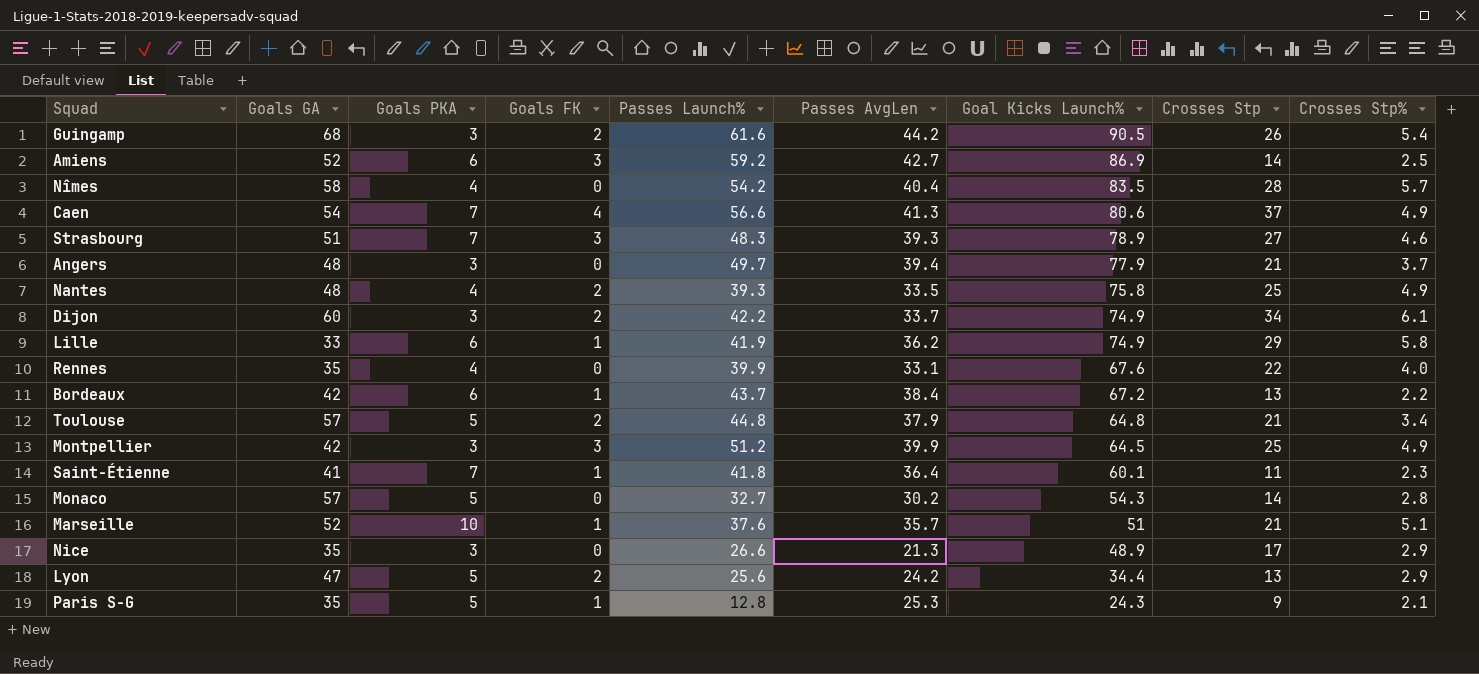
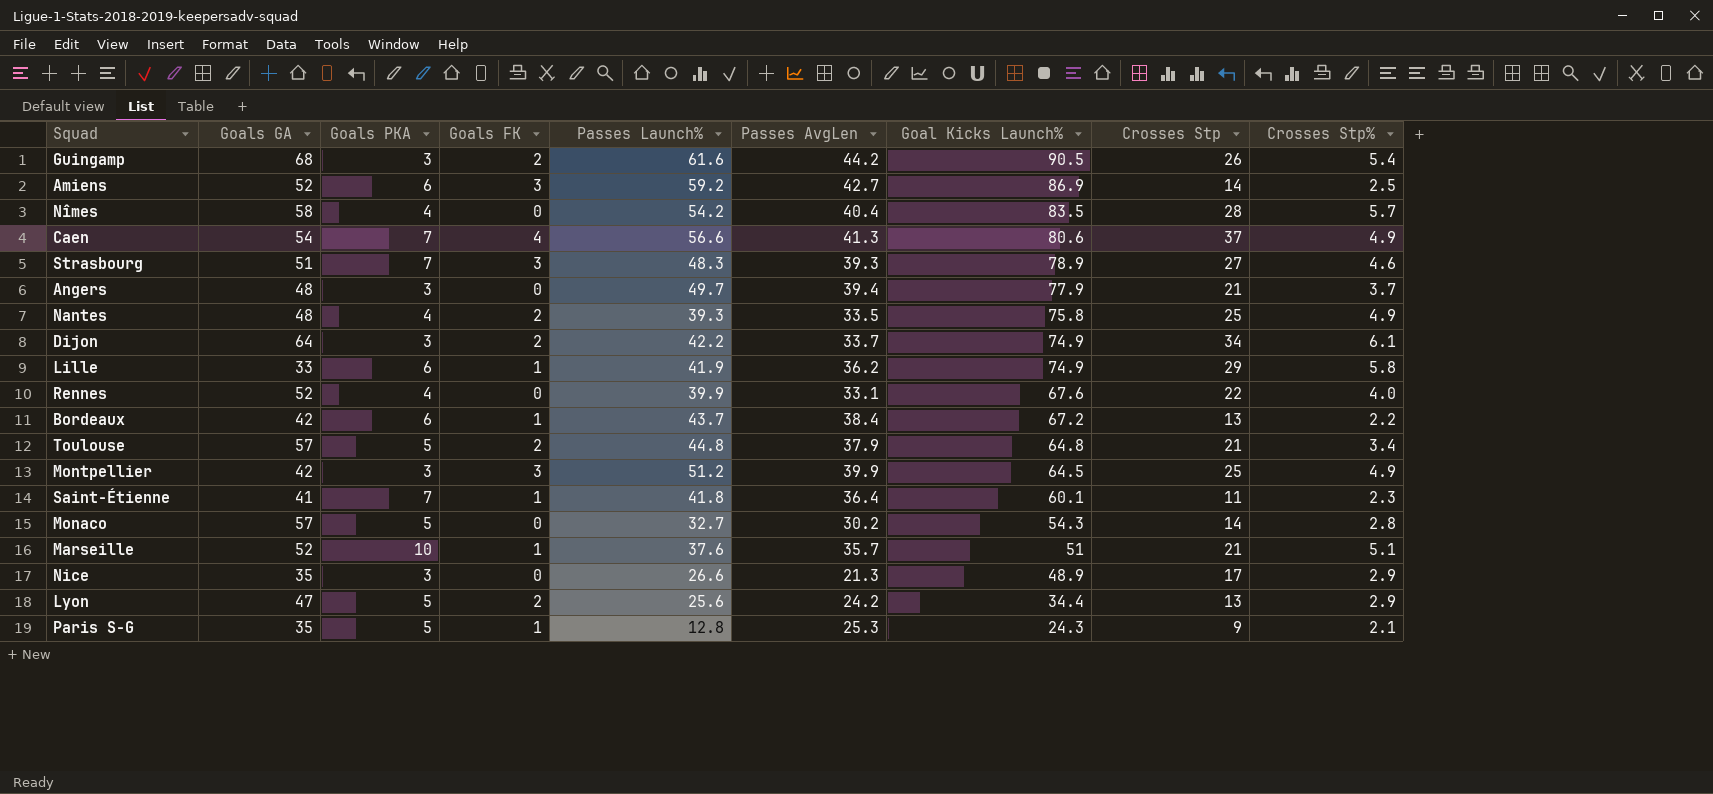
Dijon | Goals GA: 60 -> 64
Rennes | Goals GA: 35 -> 52

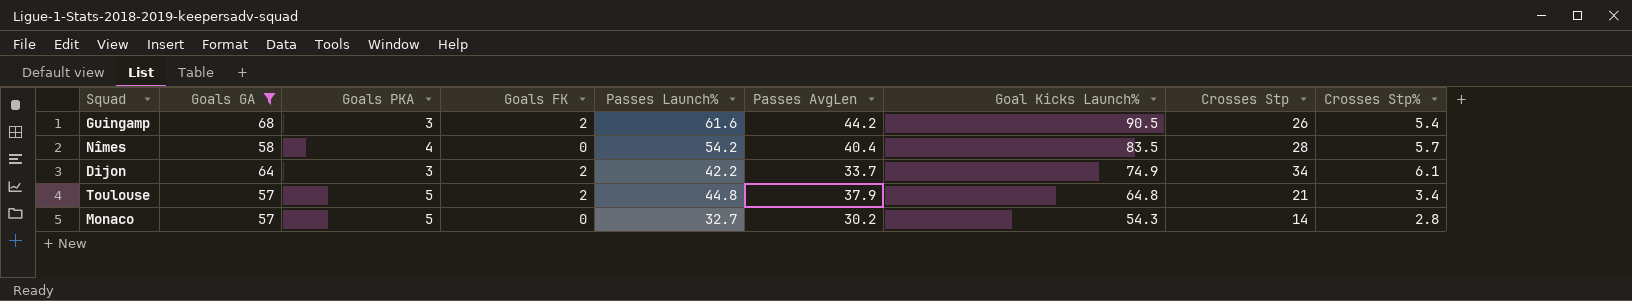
filter: none -> Goals GA >= 57

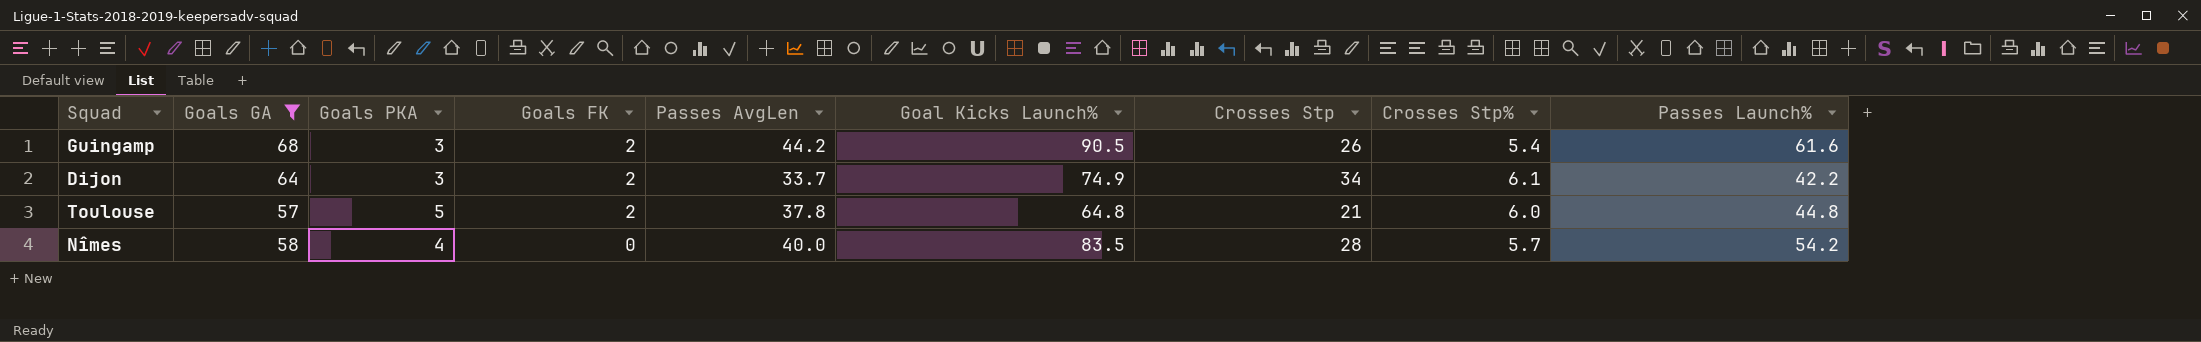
row order: Goal Kicks Launch% descending -> Goals FK descending
column Passes Launch% | position: 5 -> 9
row Monaco: 57 | 5 | 0 | 32.7 | 30.2 | 54.3 | 14 | 2.8 -> none
Toulouse | Passes AvgLen: 37.9 -> 37.8
Toulouse | Crosses Stp%: 3.4 -> 6.0
Nîmes | Passes AvgLen: 40.4 -> 40.0

